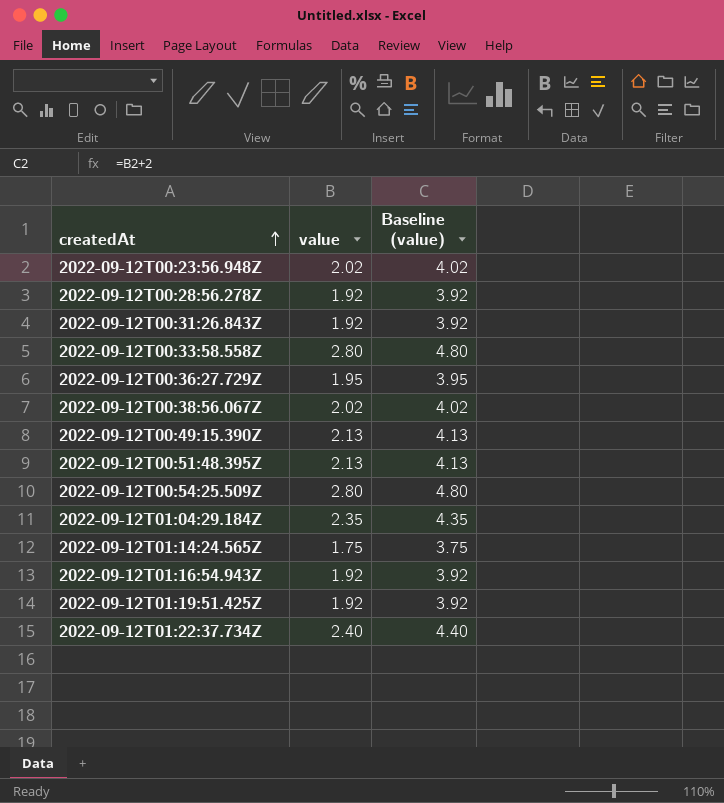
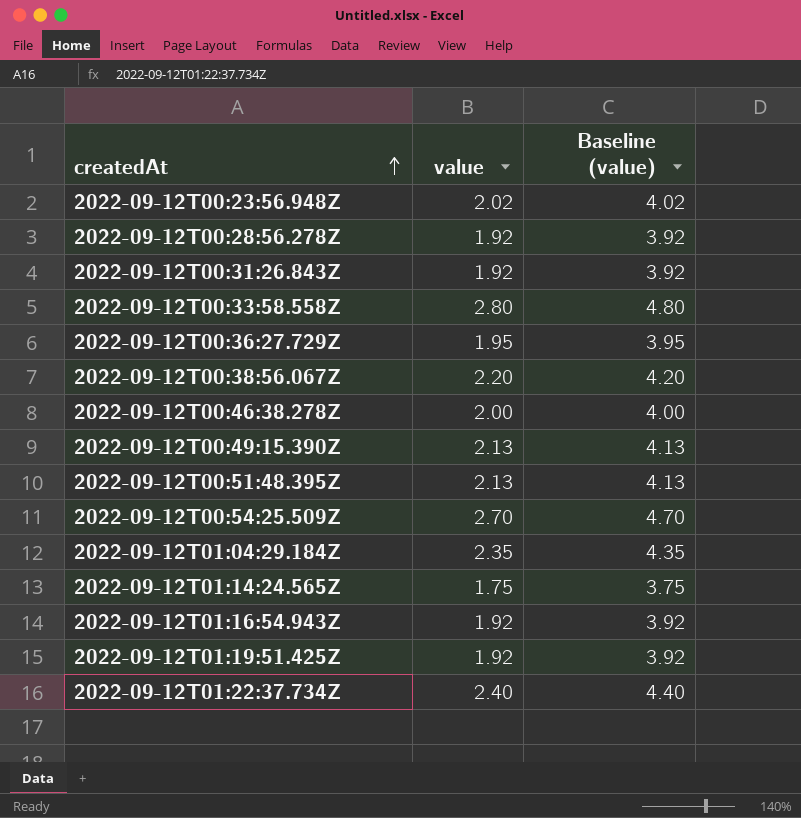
2022-09-12T00:38:56.067Z | value: 2.02 -> 2.20
2022-09-12T00:38:56.067Z | Baseline (value): 4.02 -> 4.20
row 2022-09-12T00:46:38.278Z: none -> 2.00 | 4.00
2022-09-12T00:54:25.509Z | value: 2.80 -> 2.70
2022-09-12T00:54:25.509Z | Baseline (value): 4.80 -> 4.70

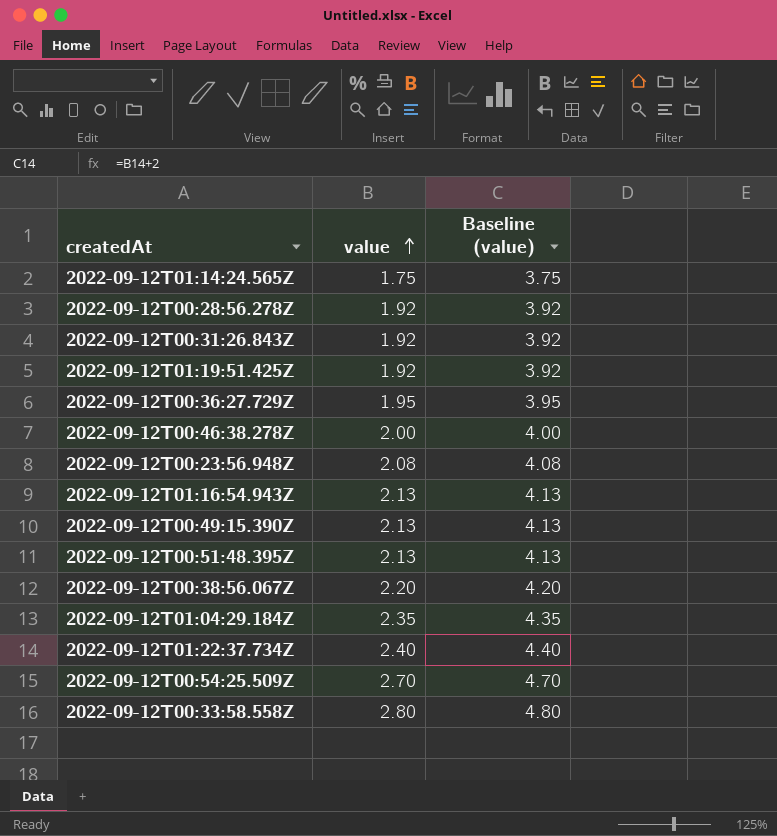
row order: createdAt ascending -> value ascending
2022-09-12T00:23:56.948Z | value: 2.02 -> 2.08
2022-09-12T00:23:56.948Z | Baseline (value): 4.02 -> 4.08
2022-09-12T01:16:54.943Z | value: 1.92 -> 2.13
2022-09-12T01:16:54.943Z | Baseline (value): 3.92 -> 4.13

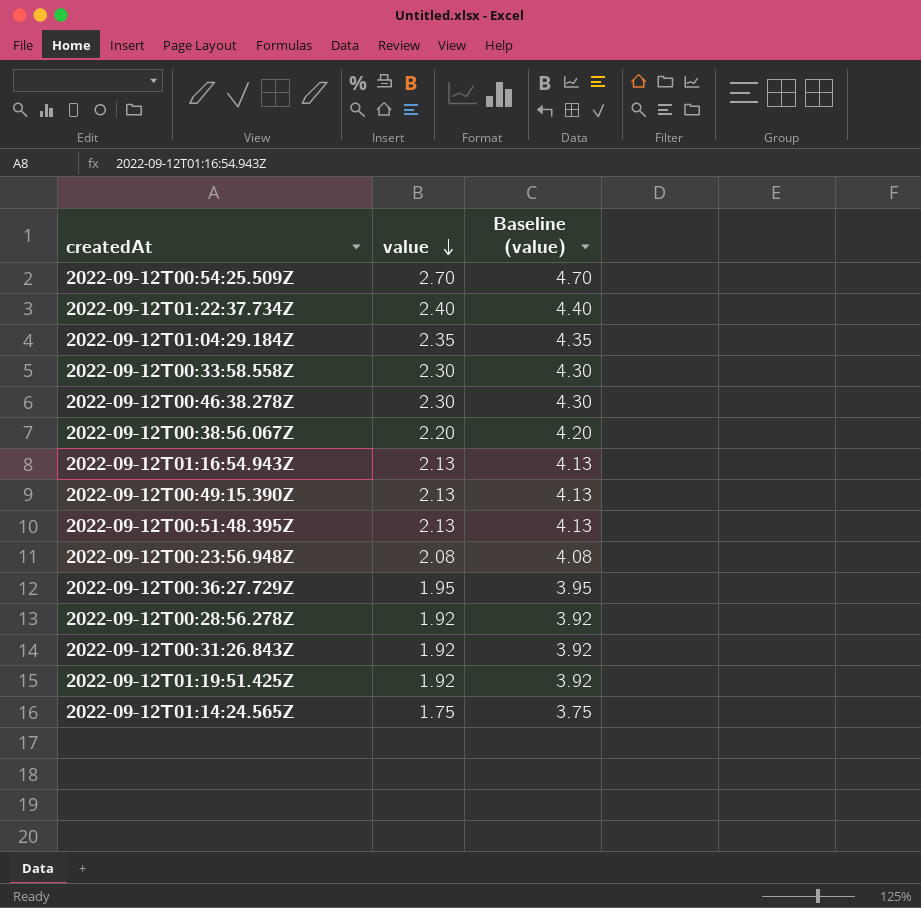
row order: value ascending -> value descending
2022-09-12T00:33:58.558Z | value: 2.80 -> 2.30
2022-09-12T00:33:58.558Z | Baseline (value): 4.80 -> 4.30
2022-09-12T00:46:38.278Z | value: 2.00 -> 2.30
2022-09-12T00:46:38.278Z | Baseline (value): 4.00 -> 4.30

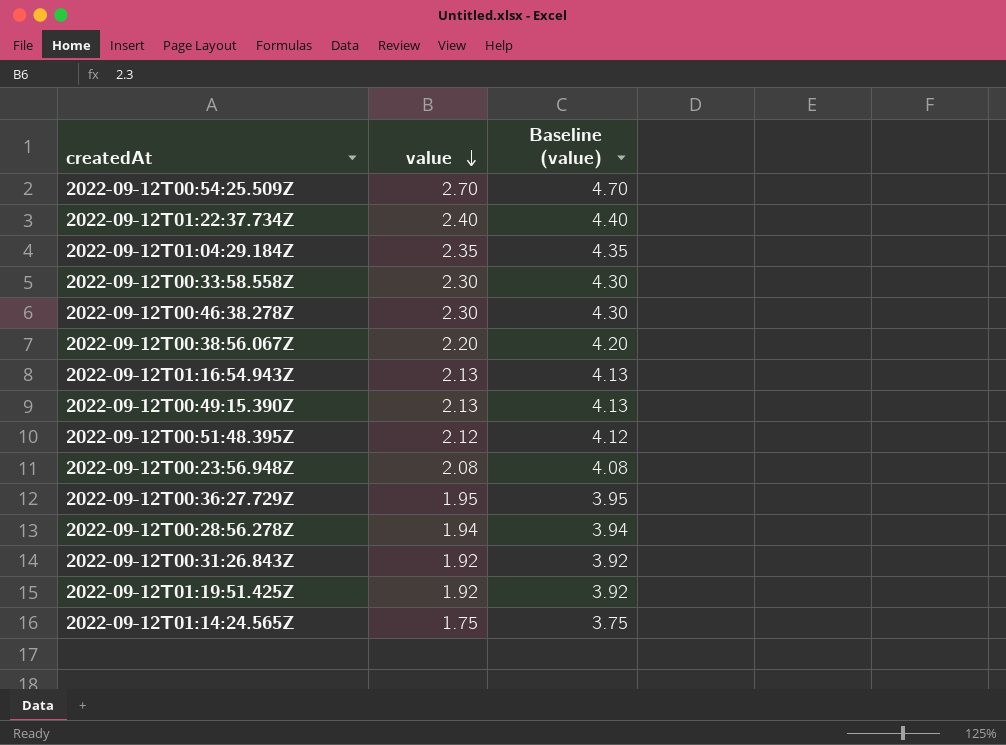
2022-09-12T00:51:48.395Z | value: 2.13 -> 2.12
2022-09-12T00:51:48.395Z | Baseline (value): 4.13 -> 4.12
2022-09-12T00:28:56.278Z | value: 1.92 -> 1.94
2022-09-12T00:28:56.278Z | Baseline (value): 3.92 -> 3.94

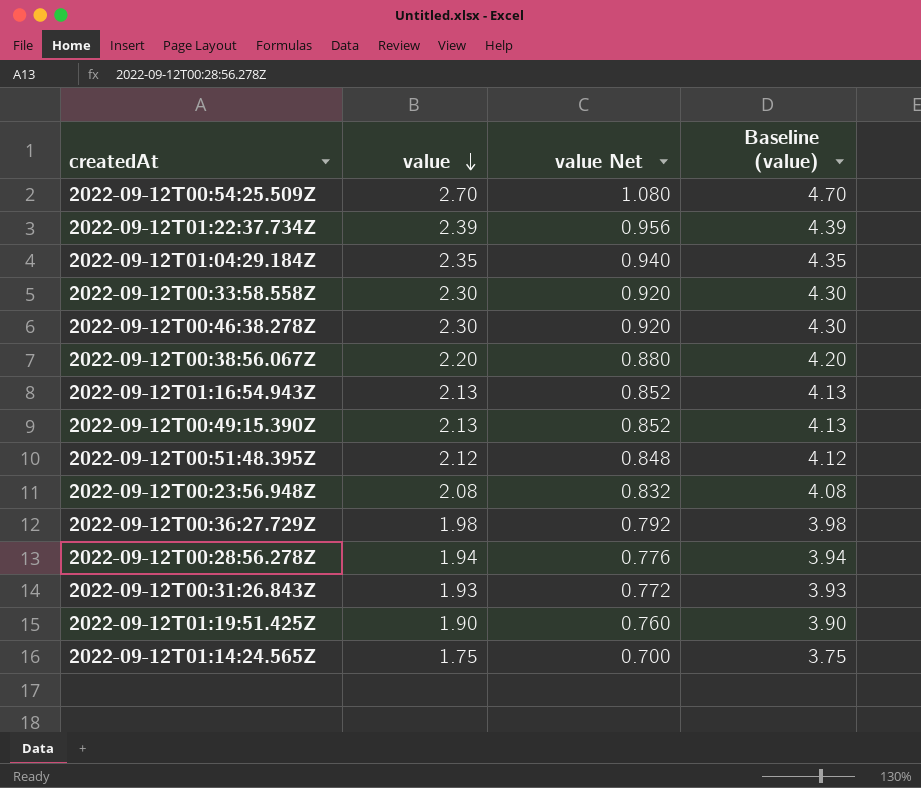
column value Net | formula: none -> [value] * 0.4
2022-09-12T01:22:37.734Z | value: 2.40 -> 2.39
2022-09-12T01:22:37.734Z | Baseline (value): 4.40 -> 4.39
2022-09-12T00:36:27.729Z | value: 1.95 -> 1.98
2022-09-12T00:36:27.729Z | Baseline (value): 3.95 -> 3.98
2022-09-12T00:31:26.843Z | value: 1.92 -> 1.93
2022-09-12T00:31:26.843Z | Baseline (value): 3.92 -> 3.93
2022-09-12T01:19:51.425Z | value: 1.92 -> 1.90
2022-09-12T01:19:51.425Z | Baseline (value): 3.92 -> 3.90

